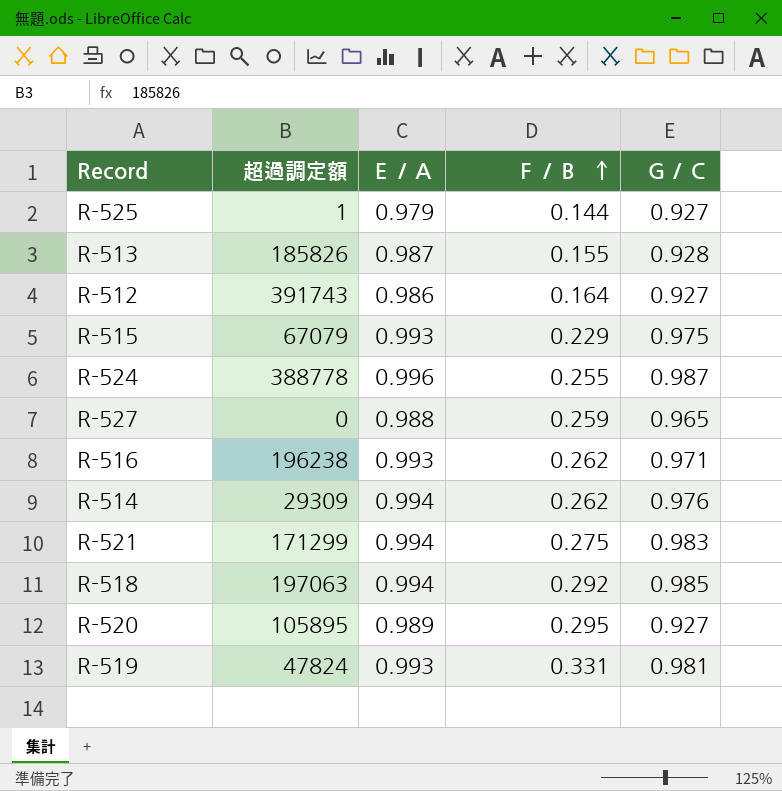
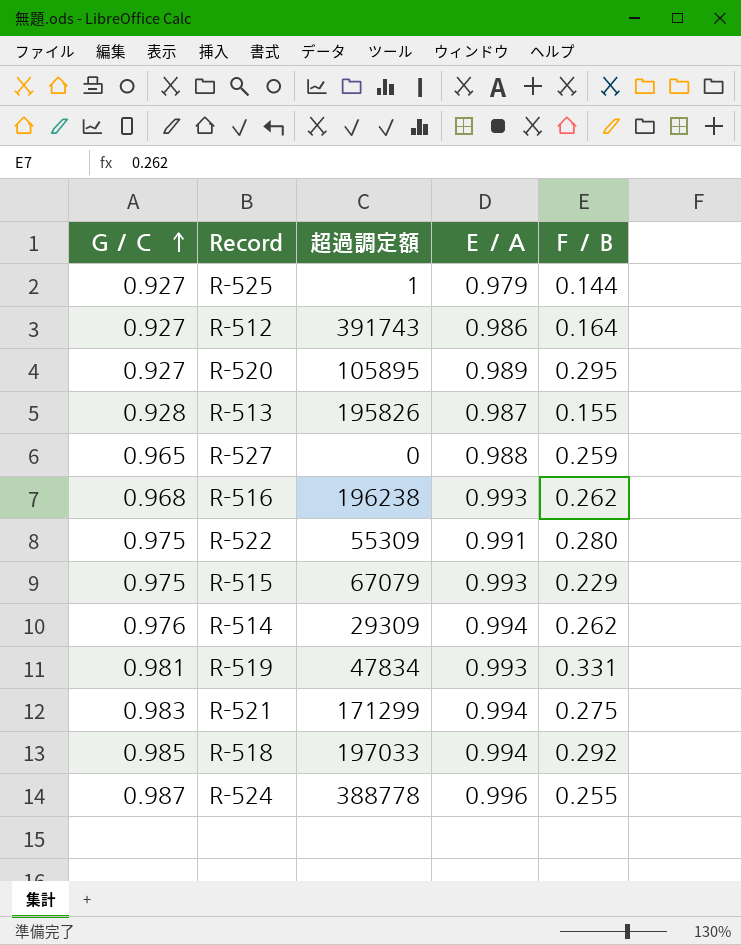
row order: Ｆ／Ｂ ascending -> Ｇ／Ｃ ascending
column Ｇ／Ｃ | position: 5 -> 1
R-513 | 超過調定額: 185826 -> 195826
R-516 | Ｇ／Ｃ: 0.971 -> 0.968
row R-522: none -> 0.975 | 55309 | 0.991 | 0.280
R-519 | 超過調定額: 47824 -> 47834
R-518 | 超過調定額: 197063 -> 197033

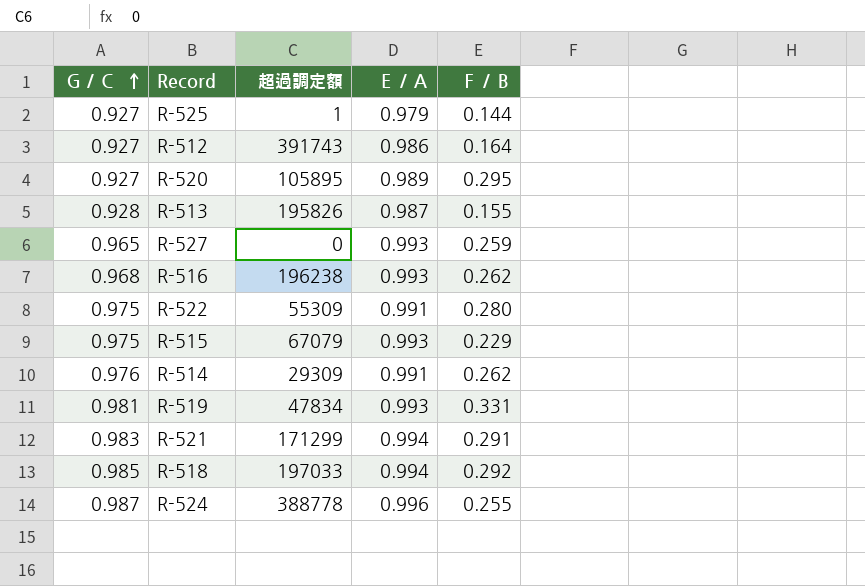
R-527 | Ｅ／Ａ: 0.988 -> 0.993
R-514 | Ｅ／Ａ: 0.994 -> 0.991
R-521 | Ｆ／Ｂ: 0.275 -> 0.291

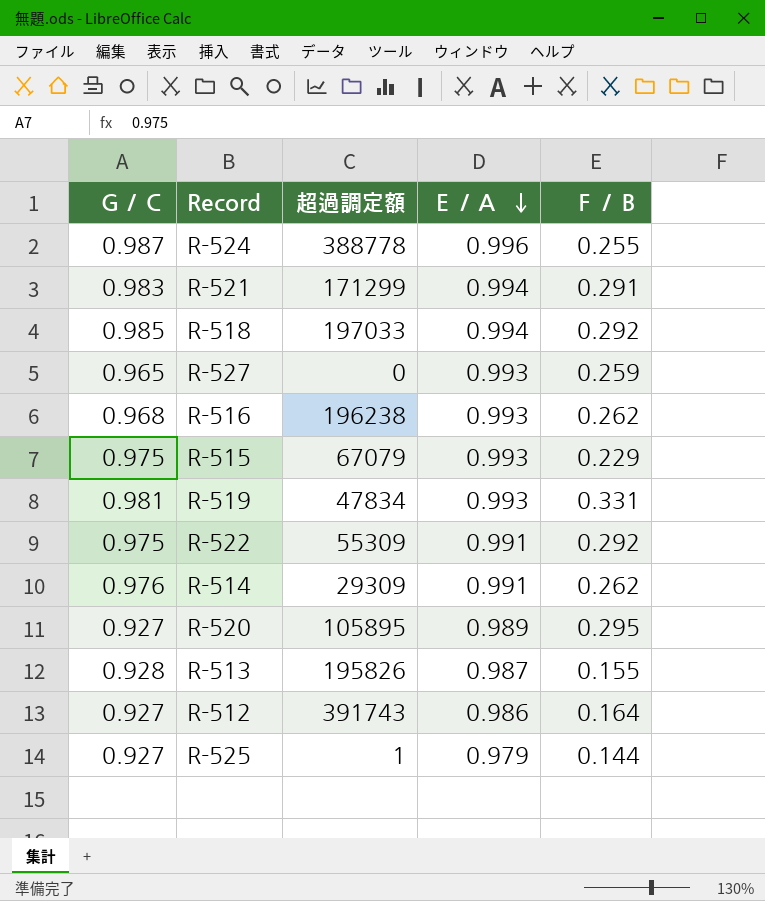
row order: Ｇ／Ｃ ascending -> Ｅ／Ａ descending
R-522 | Ｆ／Ｂ: 0.280 -> 0.292

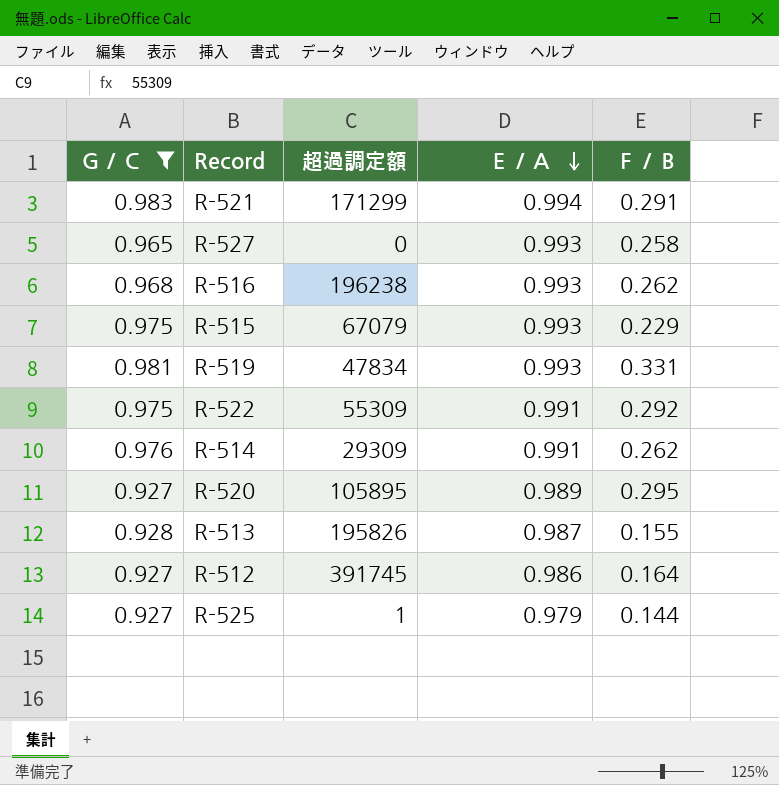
filter: none -> Ｇ／Ｃ <= 0.983
R-527 | Ｆ／Ｂ: 0.259 -> 0.258
R-512 | 超過調定額: 391743 -> 391745

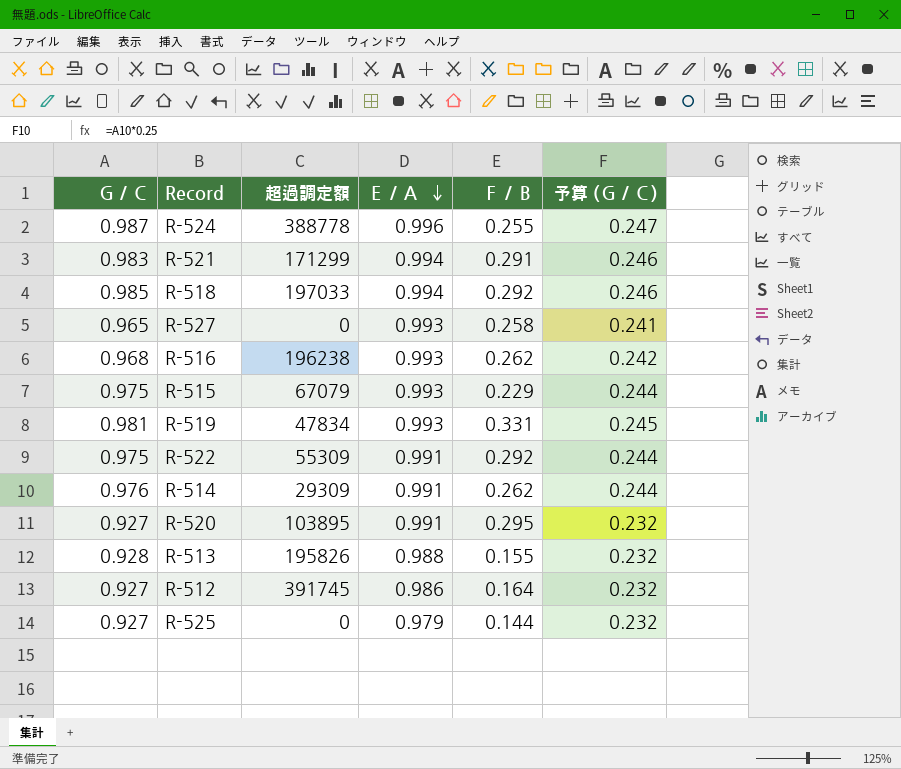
filter: Ｇ／Ｃ <= 0.983 -> none
column 予算 (Ｇ／Ｃ) | formula: none -> [Ｇ／Ｃ] * 0.25
R-520 | 超過調定額: 105895 -> 103895
R-520 | Ｅ／Ａ: 0.989 -> 0.991
R-513 | Ｅ／Ａ: 0.987 -> 0.988
R-525 | 超過調定額: 1 -> 0

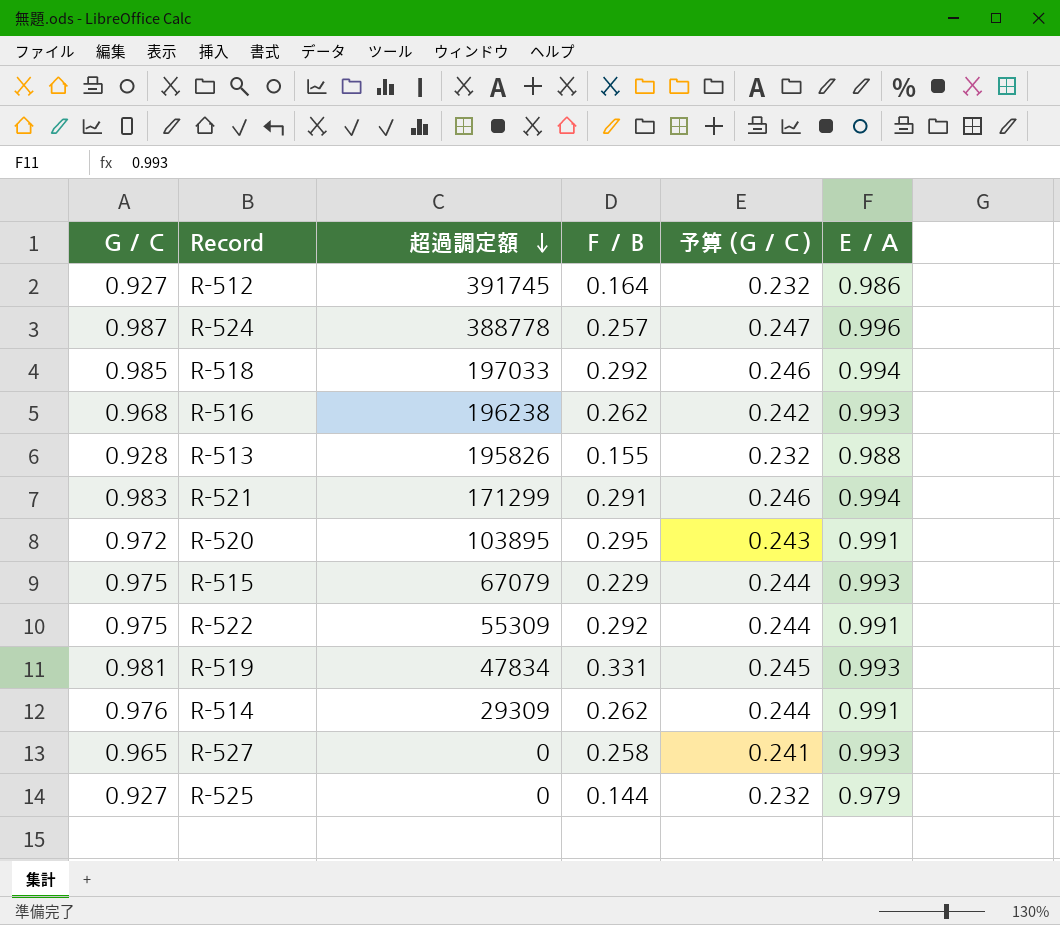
row order: Ｅ／Ａ descending -> 超過調定額 descending
column Ｅ／Ａ | position: 4 -> 6
R-524 | Ｆ／Ｂ: 0.255 -> 0.257
R-520 | Ｇ／Ｃ: 0.927 -> 0.972
R-520 | 予算 (Ｇ／Ｃ): 0.232 -> 0.243

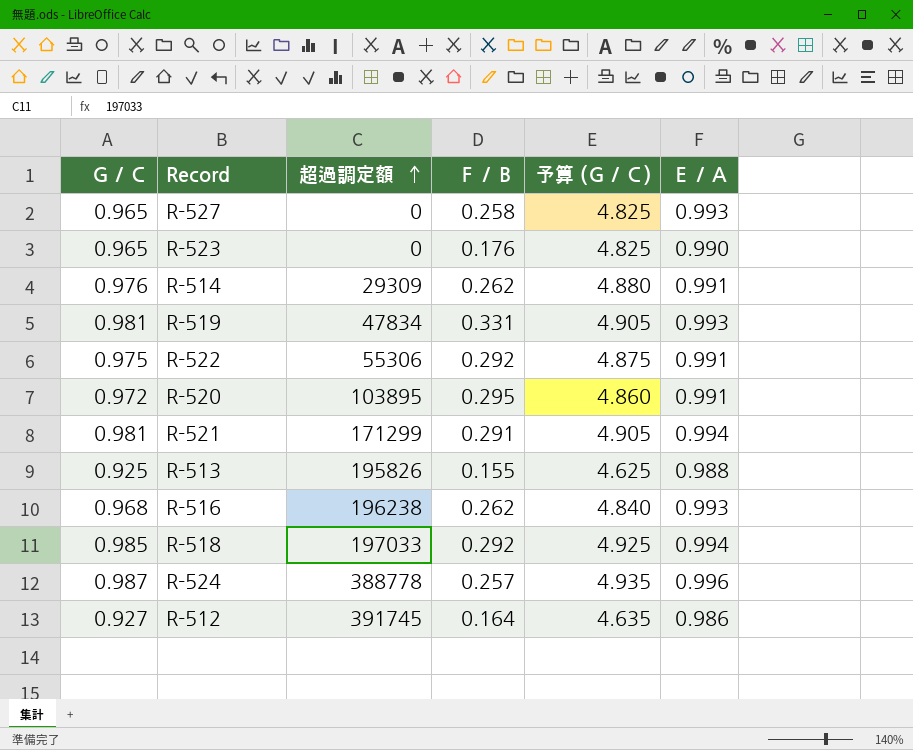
row order: 超過調定額 descending -> 超過調定額 ascending
column 予算 (Ｇ／Ｃ) | formula: [Ｇ／Ｃ] * 0.25 -> [Ｇ／Ｃ] * 5
row R-515: 0.975 | 67079 | 0.229 | 0.244 | 0.993 -> none
row R-525: 0.927 | 0 | 0.144 | 0.232 | 0.979 -> none
row R-523: none -> 0.965 | 0 | 0.176 | 4.825 | 0.990
R-522 | 超過調定額: 55309 -> 55306
R-521 | Ｇ／Ｃ: 0.983 -> 0.981
R-513 | Ｇ／Ｃ: 0.928 -> 0.925

